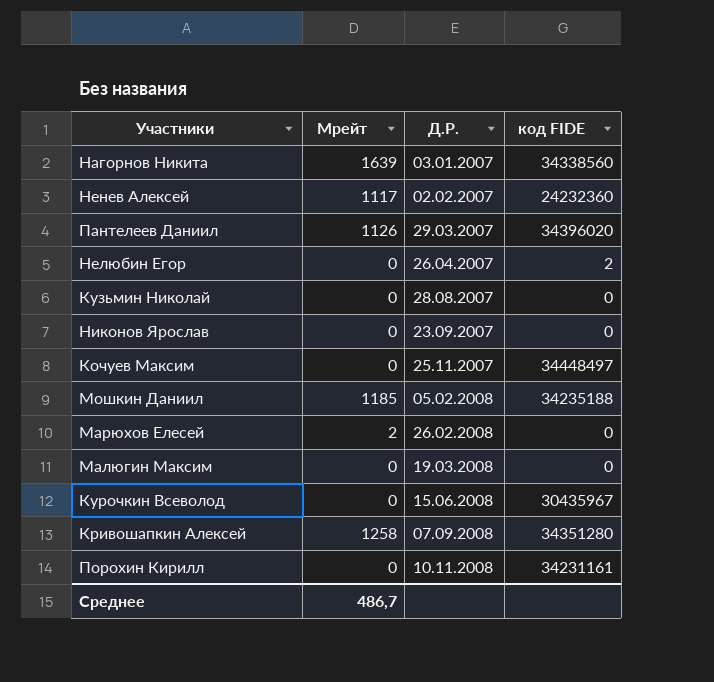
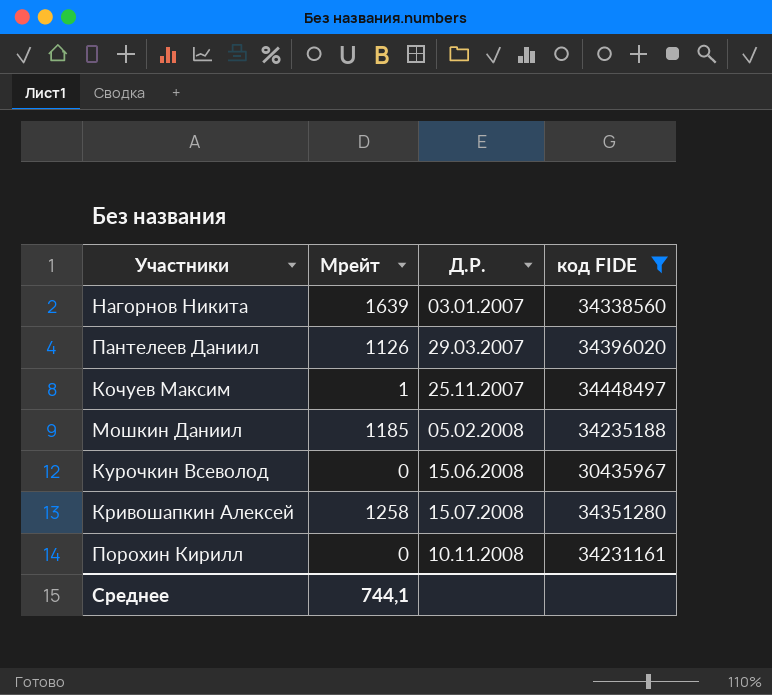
filter: none -> код FIDE >= 30435967
Кочуев Максим | Мрейт: 0 -> 1
Кривошапкин Алексей | Д.Р.: 07.09.2008 -> 15.07.2008
Среднее | Мрейт: 486,7 -> 744,1

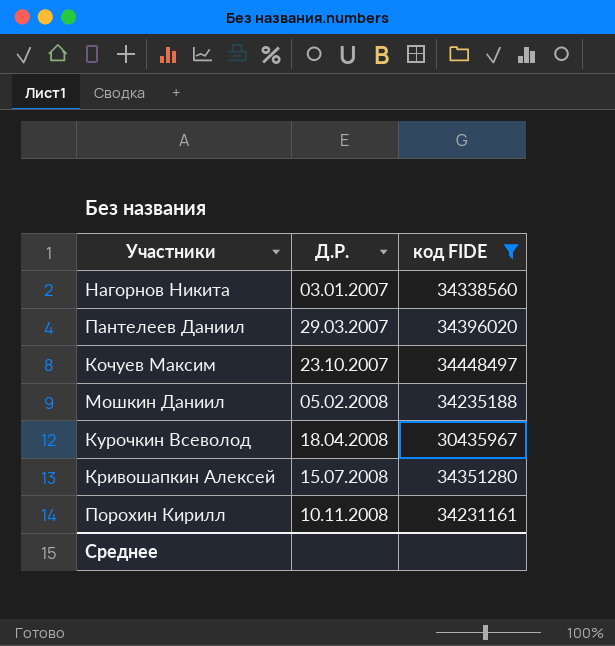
column Мрейт | position: 2 -> none
Кочуев Максим | Д.Р.: 25.11.2007 -> 23.10.2007
Курочкин Всеволод | Д.Р.: 15.06.2008 -> 18.04.2008

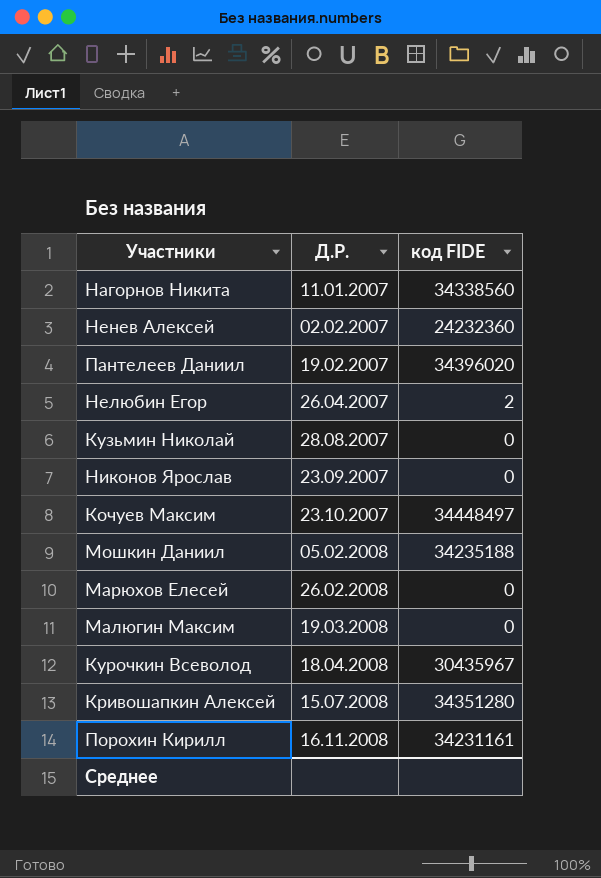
filter: код FIDE >= 30435967 -> none
Нагорнов Никита | Д.Р.: 03.01.2007 -> 11.01.2007
Пантелеев Даниил | Д.Р.: 29.03.2007 -> 19.02.2007
Порохин Кирилл | Д.Р.: 10.11.2008 -> 16.11.2008

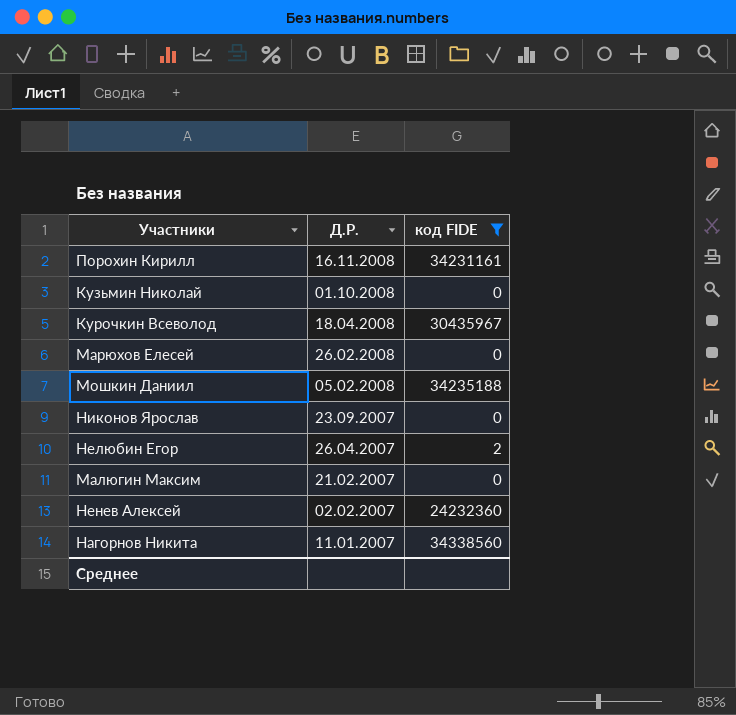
filter: none -> код FIDE <= 34338560
row order: Д.Р. ascending -> Д.Р. descending
Кузьмин Николай | Д.Р.: 28.08.2007 -> 01.10.2008
Малюгин Максим | Д.Р.: 19.03.2008 -> 21.02.2007

